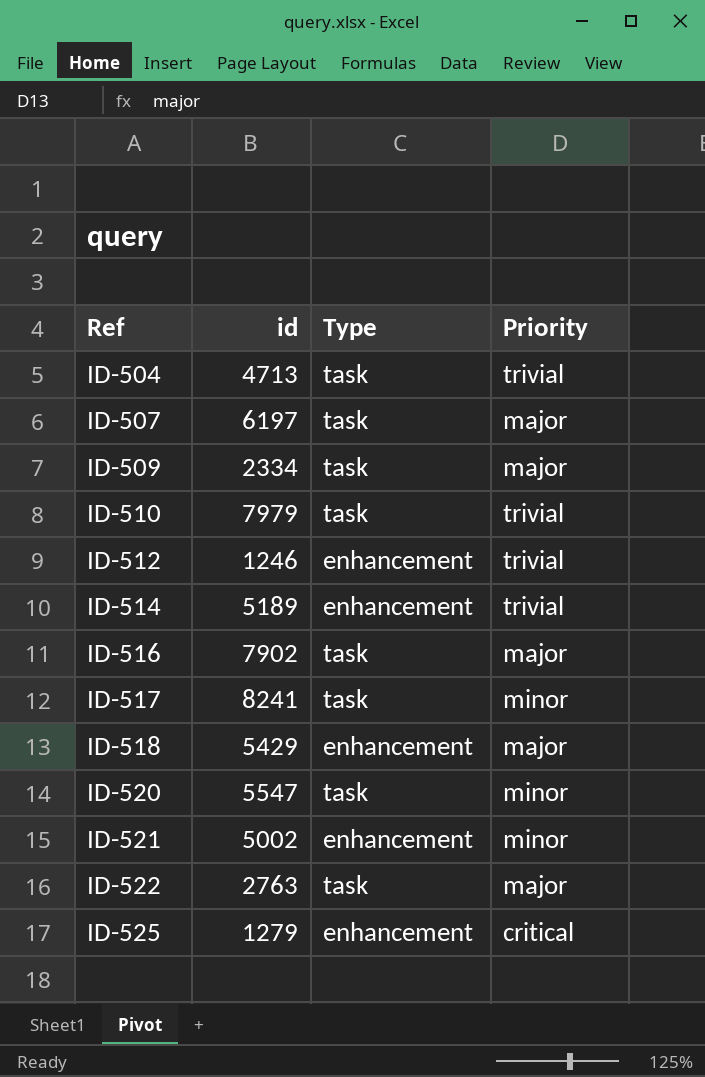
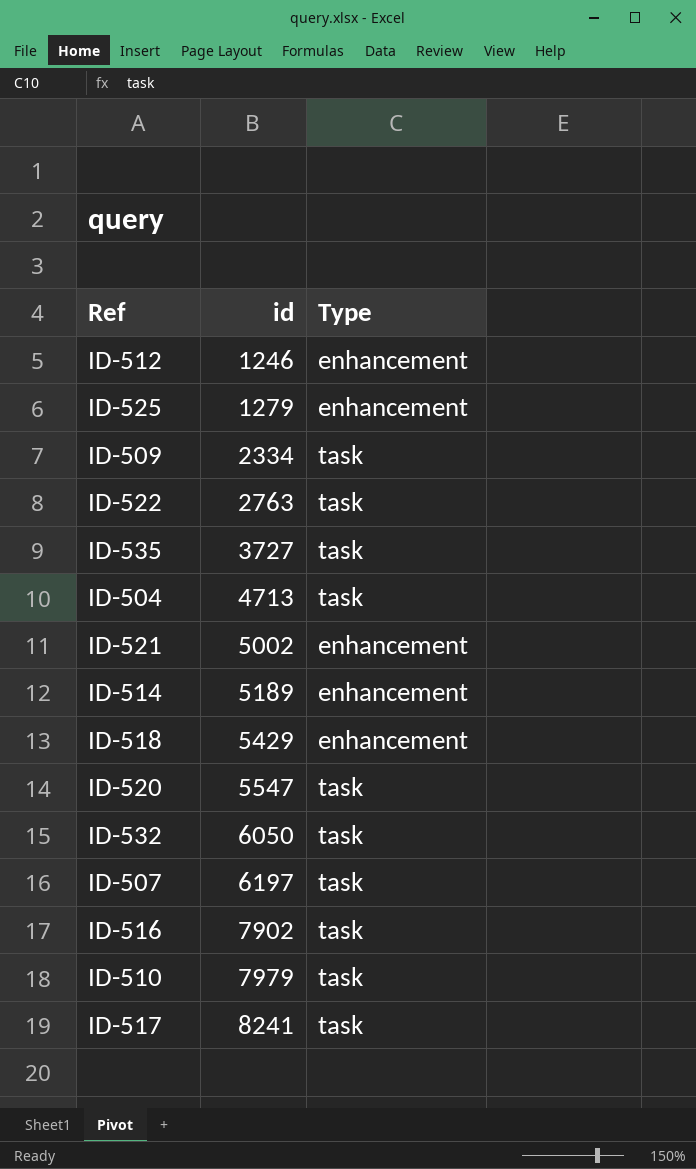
row order: Ref ascending -> id ascending
column Priority | position: 4 -> none
row ID-535: none -> 3727 | task
row ID-532: none -> 6050 | task

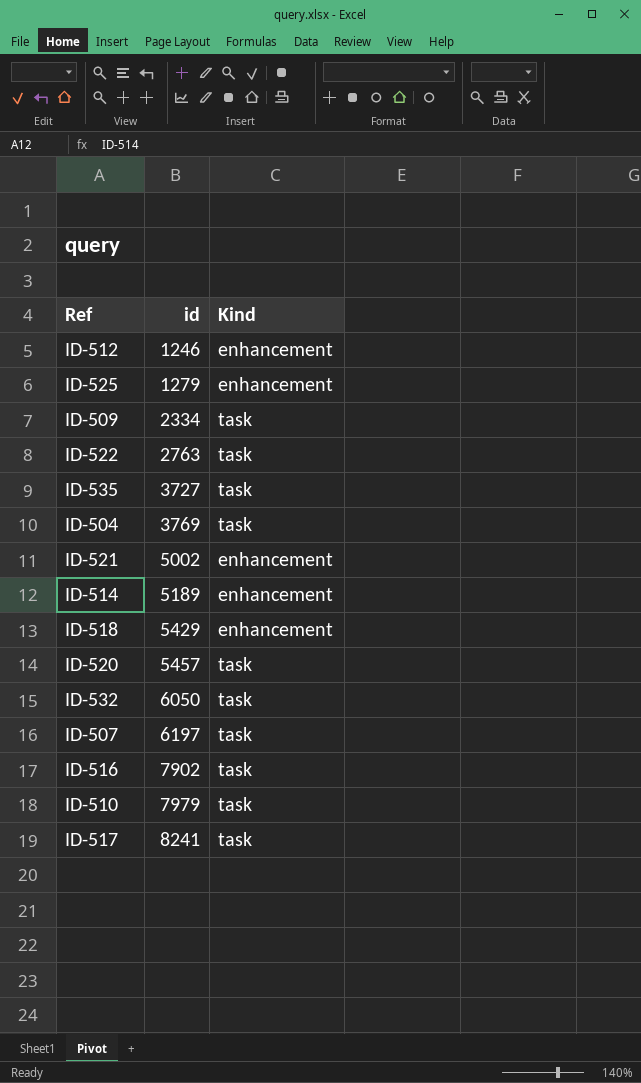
column name: Type -> Kind
ID-504 | id: 4713 -> 3769
ID-520 | id: 5547 -> 5457

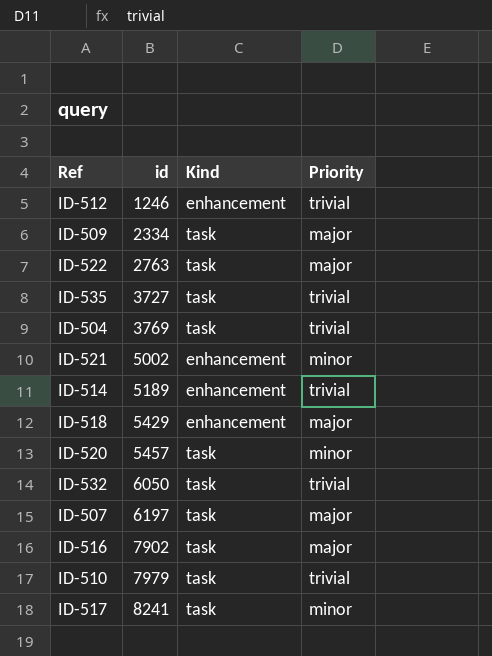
column Priority | position: none -> 4
row ID-525: 1279 | enhancement -> none

